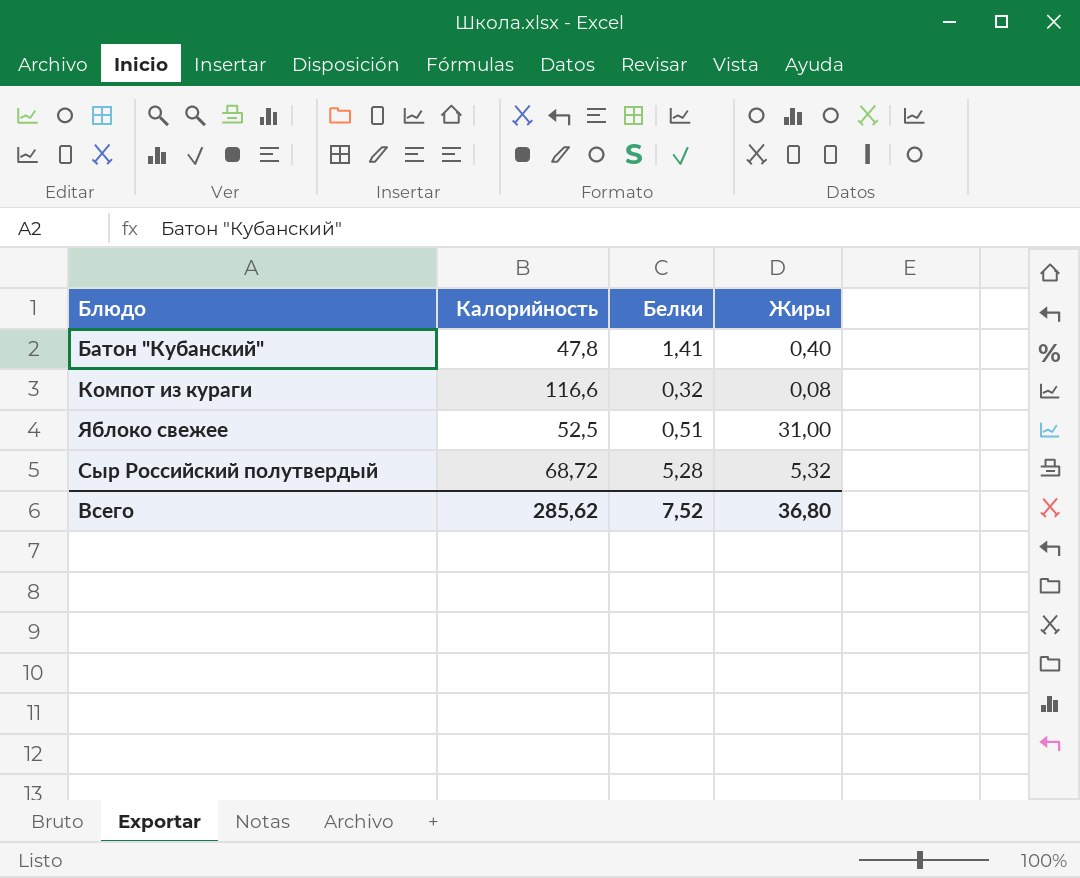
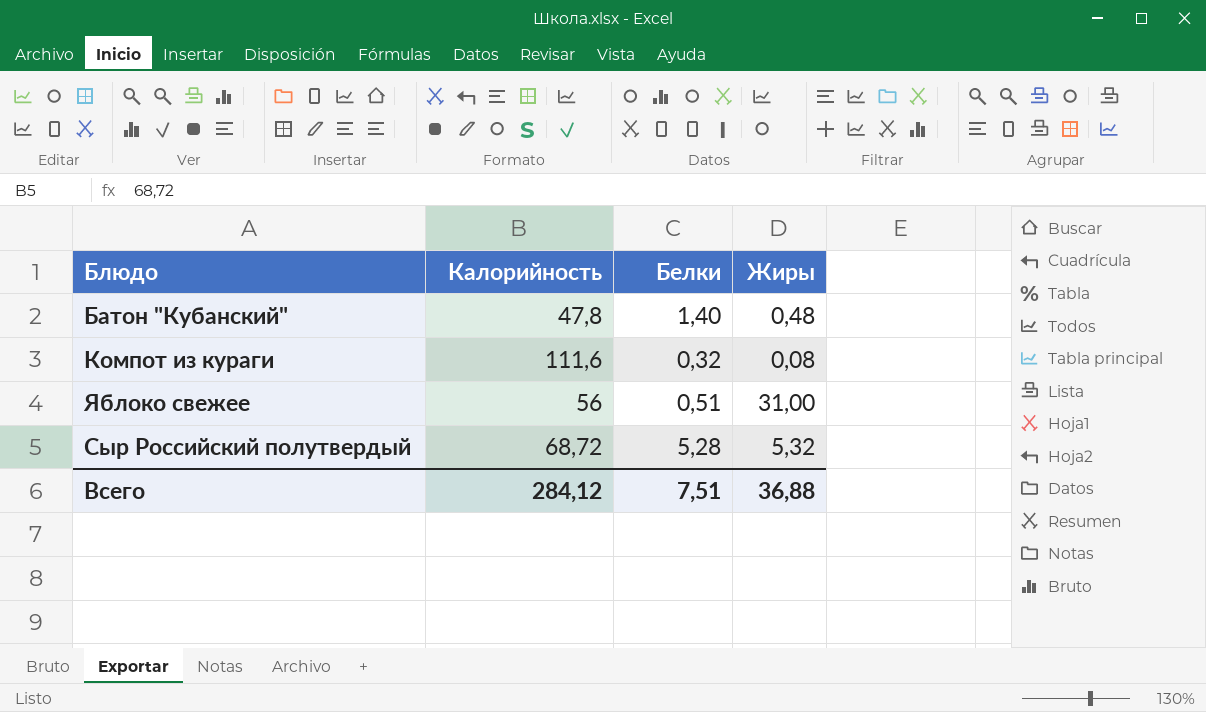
Батон "Кубанский" | Белки: 1,41 -> 1,40
Батон "Кубанский" | Жиры: 0,40 -> 0,48
Компот из кураги | Калорийность: 116,6 -> 111,6
Яблоко свежее | Калорийность: 52,5 -> 56
Всего | Калорийность: 285,62 -> 284,12
Всего | Белки: 7,52 -> 7,51
Всего | Жиры: 36,80 -> 36,88

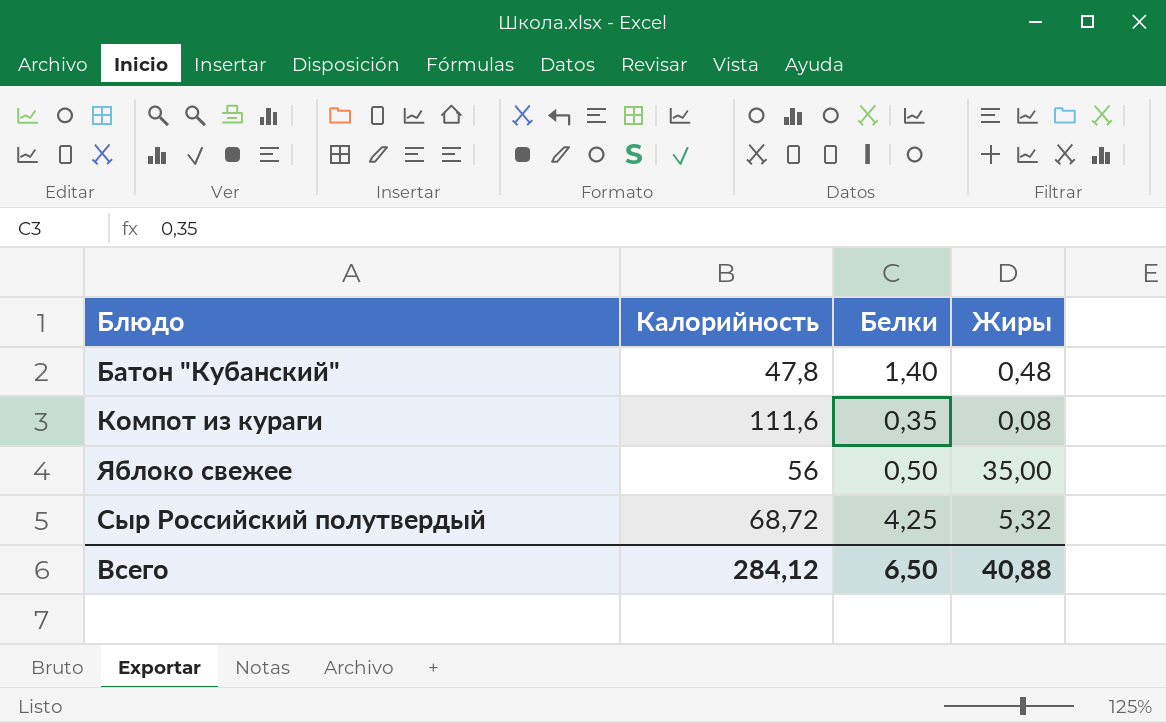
Компот из кураги | Белки: 0,32 -> 0,35
Яблоко свежее | Белки: 0,51 -> 0,50
Яблоко свежее | Жиры: 31,00 -> 35,00
Сыр Российский полутвердый | Белки: 5,28 -> 4,25
Всего | Белки: 7,51 -> 6,50
Всего | Жиры: 36,88 -> 40,88

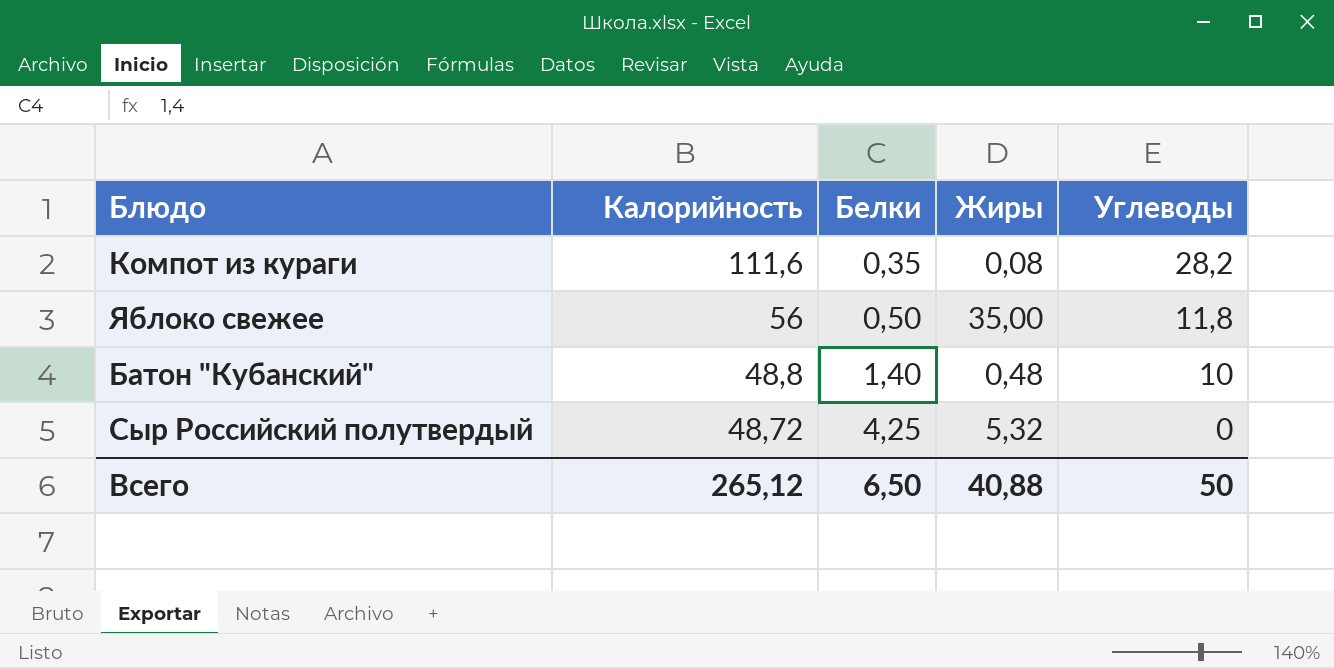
row order: none -> Калорийность descending
column Углеводы | position: none -> 5
Батон "Кубанский" | Калорийность: 47,8 -> 48,8
Сыр Российский полутвердый | Калорийность: 68,72 -> 48,72
Всего | Калорийность: 284,12 -> 265,12

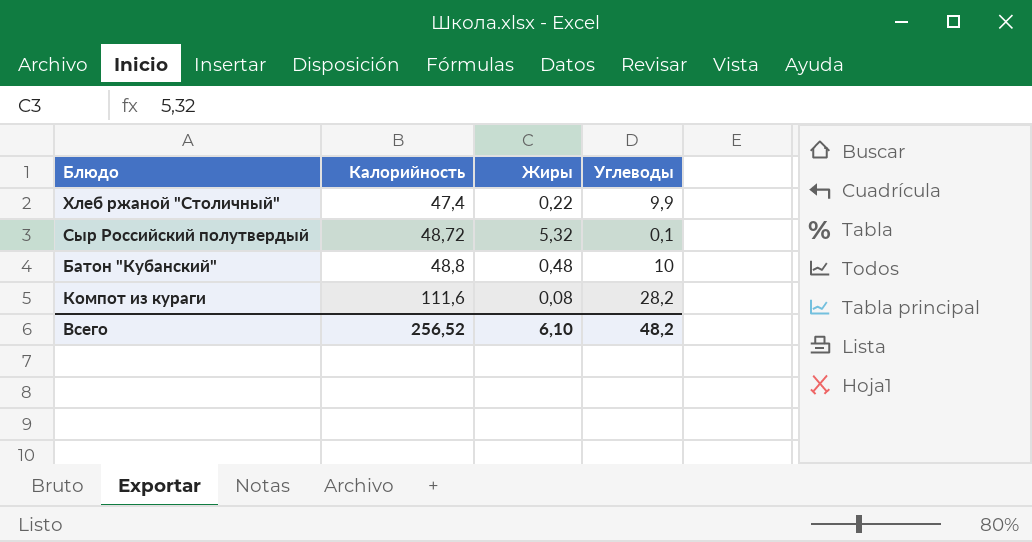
row order: Калорийность descending -> Калорийность ascending
column Белки | position: 3 -> none
row Яблоко свежее: 56 | 0,50 | 35,00 | 11,8 -> none
row Хлеб ржаной "Столичный": none -> 47,4 | 0,22 | 9,9
Сыр Российский полутвердый | Углеводы: 0 -> 0,1
Всего | Калорийность: 265,12 -> 256,52
Всего | Жиры: 40,88 -> 6,10
Всего | Углеводы: 50 -> 48,2

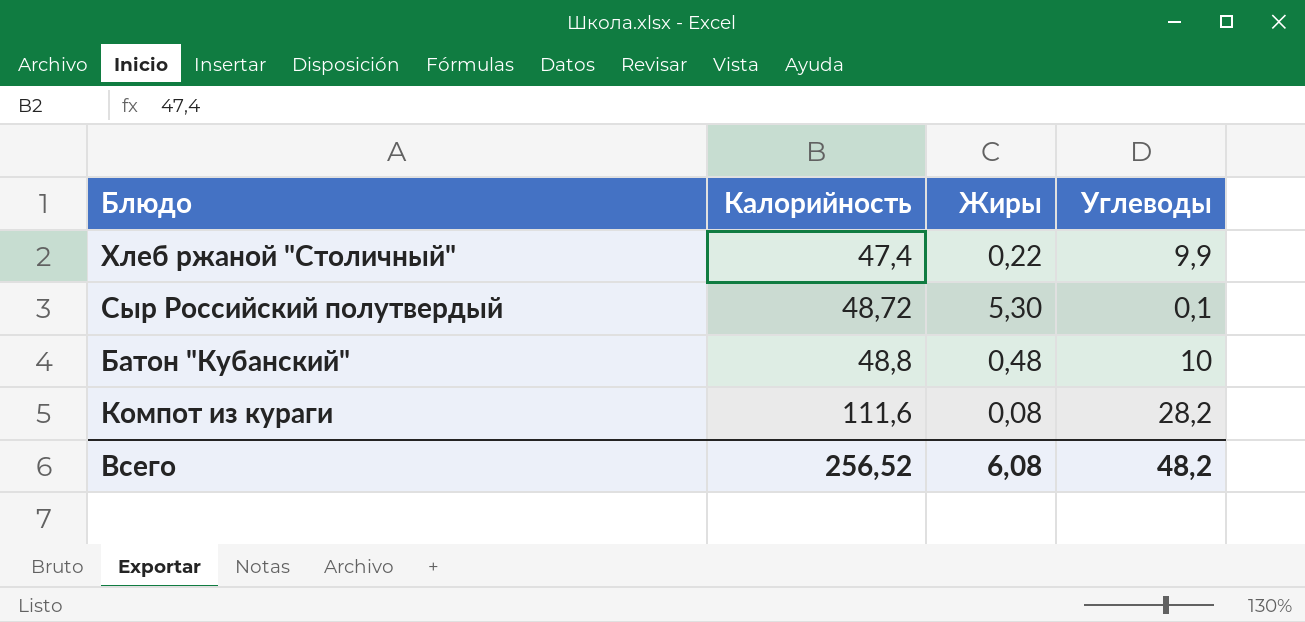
Сыр Российский полутвердый | Жиры: 5,32 -> 5,30
Всего | Жиры: 6,10 -> 6,08

